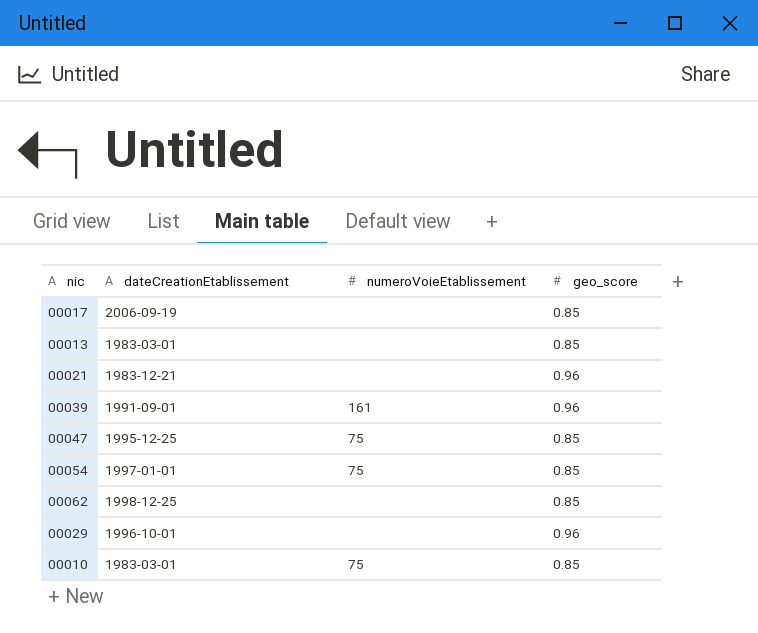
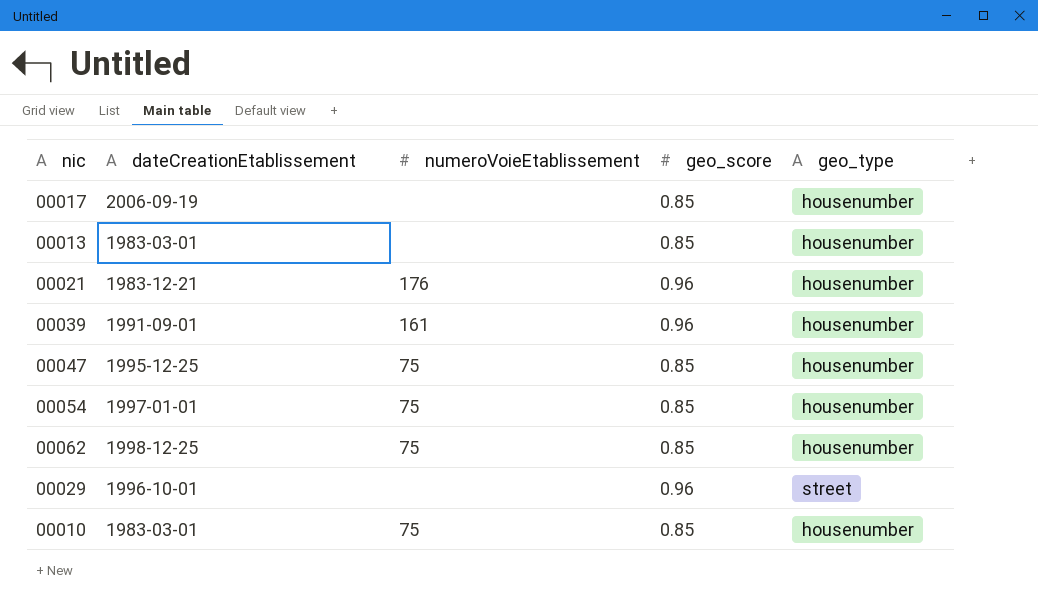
column geo_type | position: none -> 5
00021 | numeroVoieEtablissement: none -> 176
00062 | numeroVoieEtablissement: none -> 75

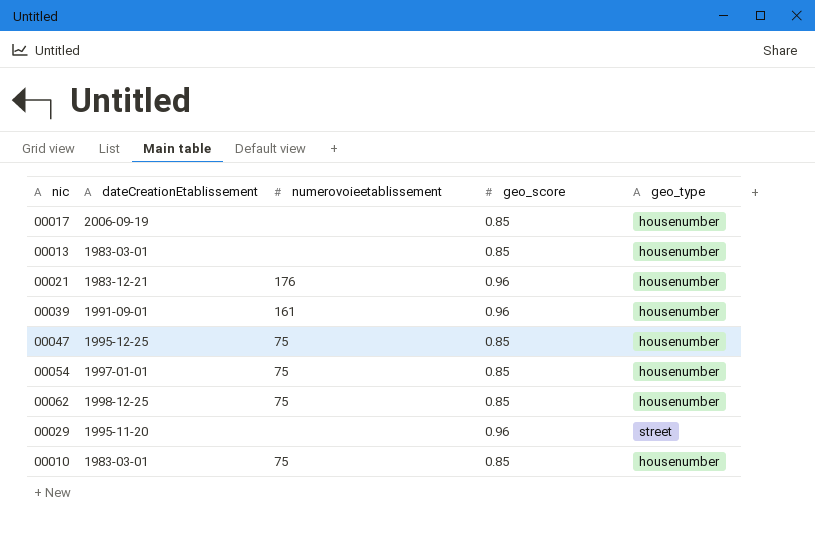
column name: numeroVoieEtablissement -> numerovoieetablissement
00029 | dateCreationEtablissement: 1996-10-01 -> 1995-11-20

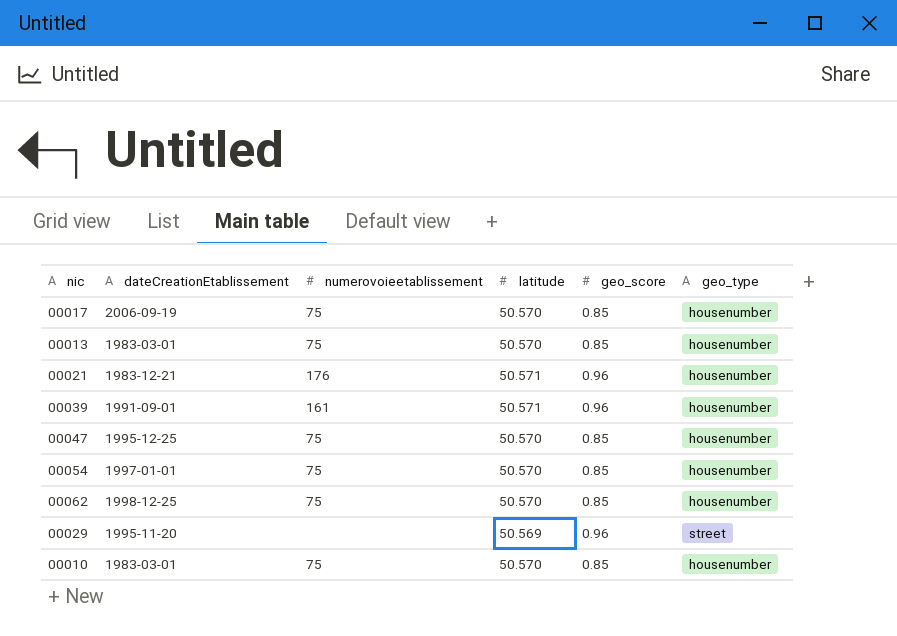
column latitude | position: none -> 4
00017 | numerovoieetablissement: none -> 75
00013 | numerovoieetablissement: none -> 75

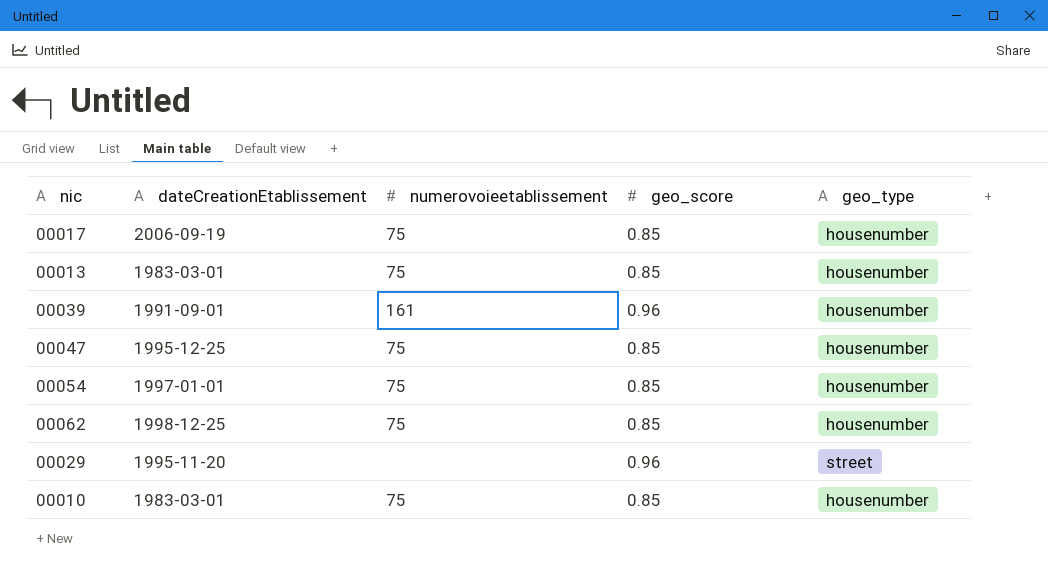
column latitude | position: 4 -> none
row 00021: 1983-12-21 | 176 | 50.571 | 0.96 | housenumber -> none

